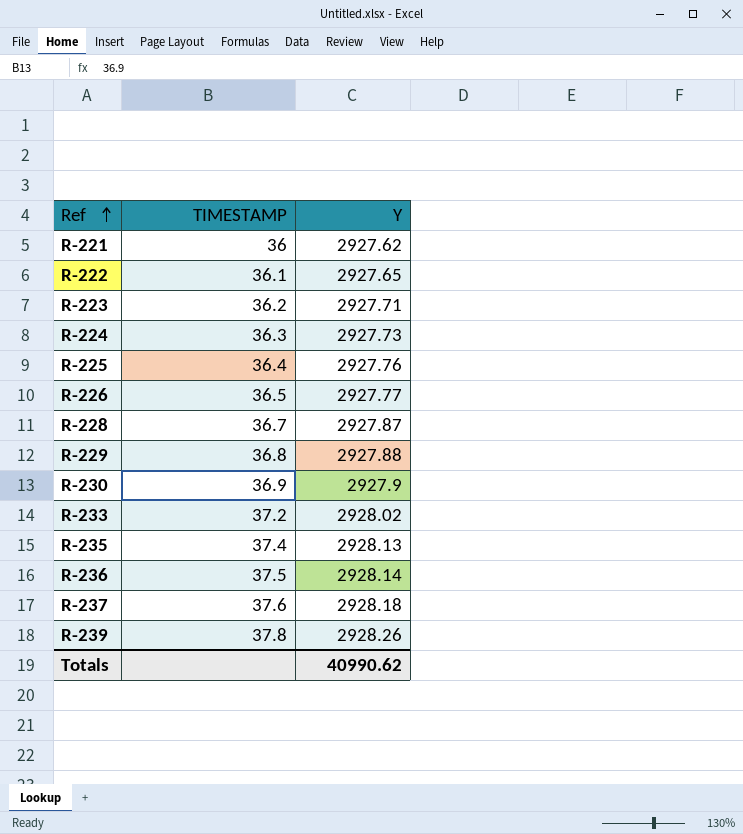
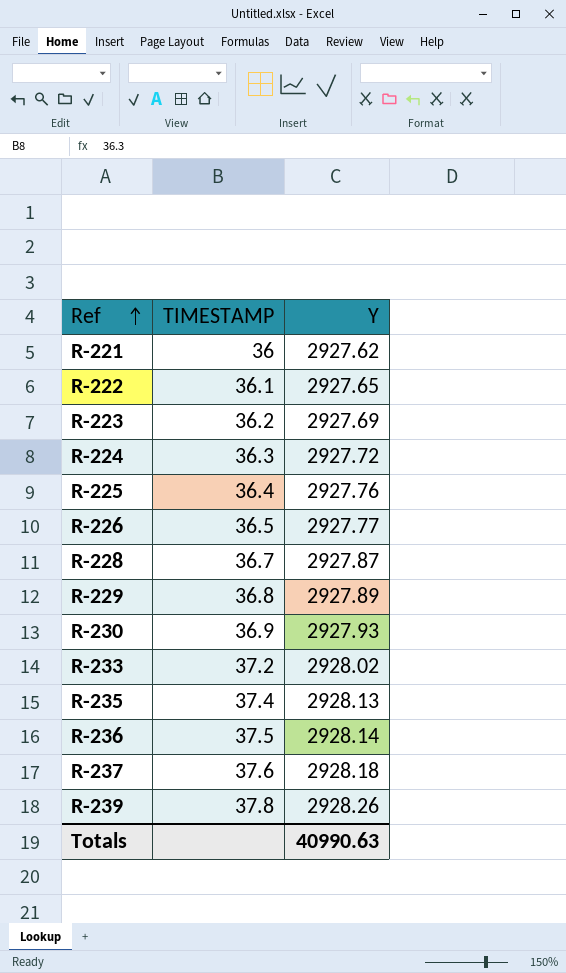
R-223 | Y: 2927.71 -> 2927.69
R-224 | Y: 2927.73 -> 2927.72
R-229 | Y: 2927.88 -> 2927.89
R-230 | Y: 2927.9 -> 2927.93
Totals | Y: 40990.62 -> 40990.63

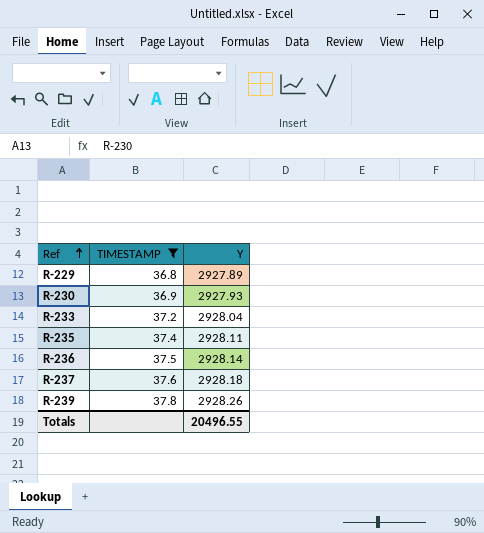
filter: none -> TIMESTAMP >= 36.8
R-233 | Y: 2928.02 -> 2928.04
R-235 | Y: 2928.13 -> 2928.11
Totals | Y: 40990.63 -> 20496.55

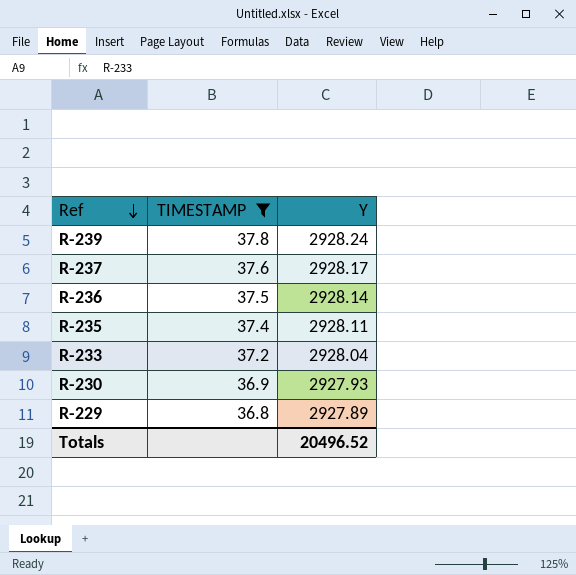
row order: Ref ascending -> Ref descending
R-239 | Y: 2928.26 -> 2928.24
R-237 | Y: 2928.18 -> 2928.17
Totals | Y: 20496.55 -> 20496.52

